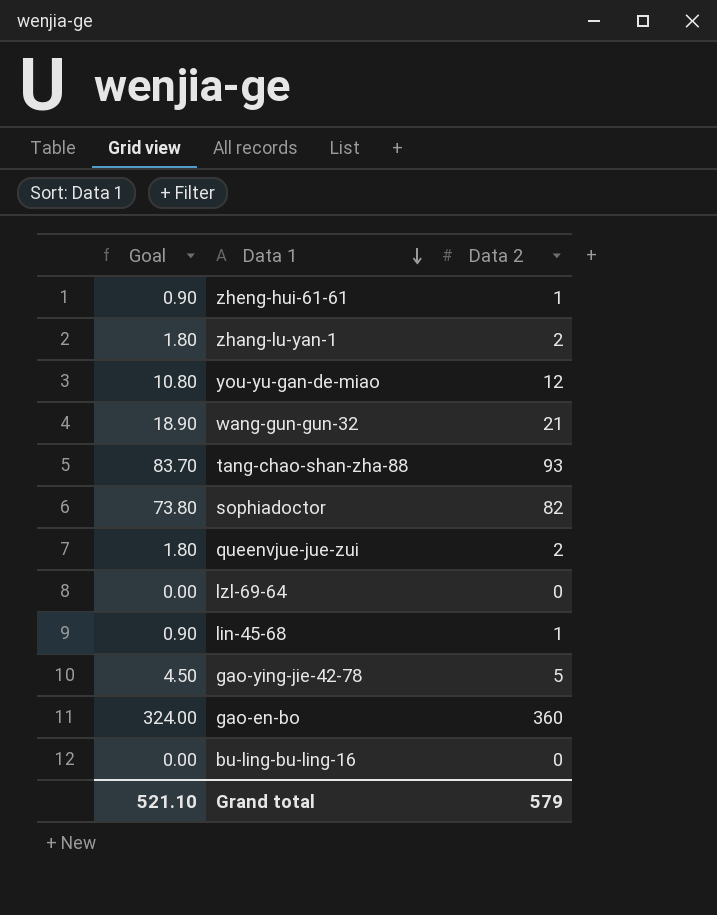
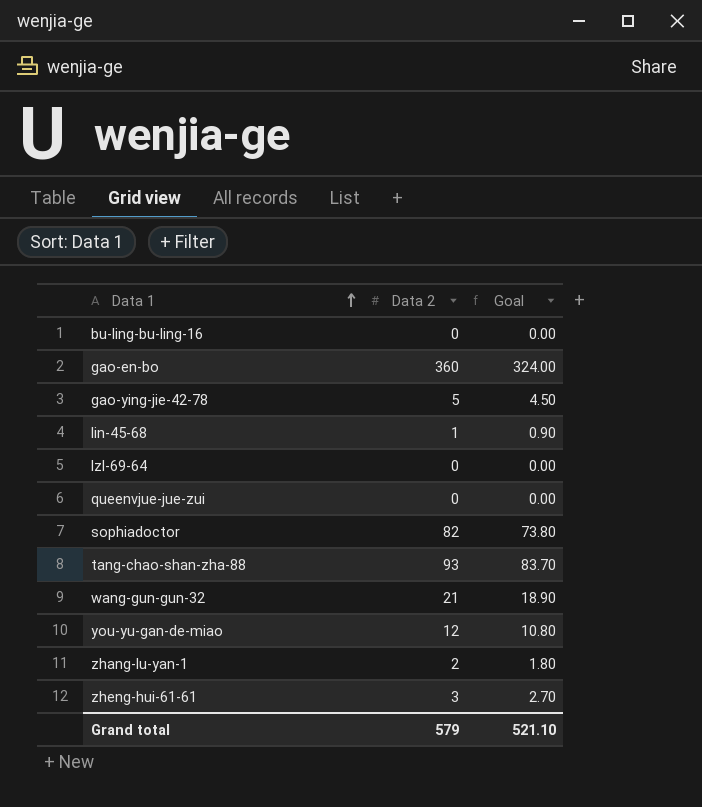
row order: Data 1 descending -> Data 1 ascending
column Goal | position: 1 -> 3
queenvjue-jue-zui | Data 2: 2 -> 0
queenvjue-jue-zui | Goal: 1.80 -> 0.00
zheng-hui-61-61 | Data 2: 1 -> 3
zheng-hui-61-61 | Goal: 0.90 -> 2.70

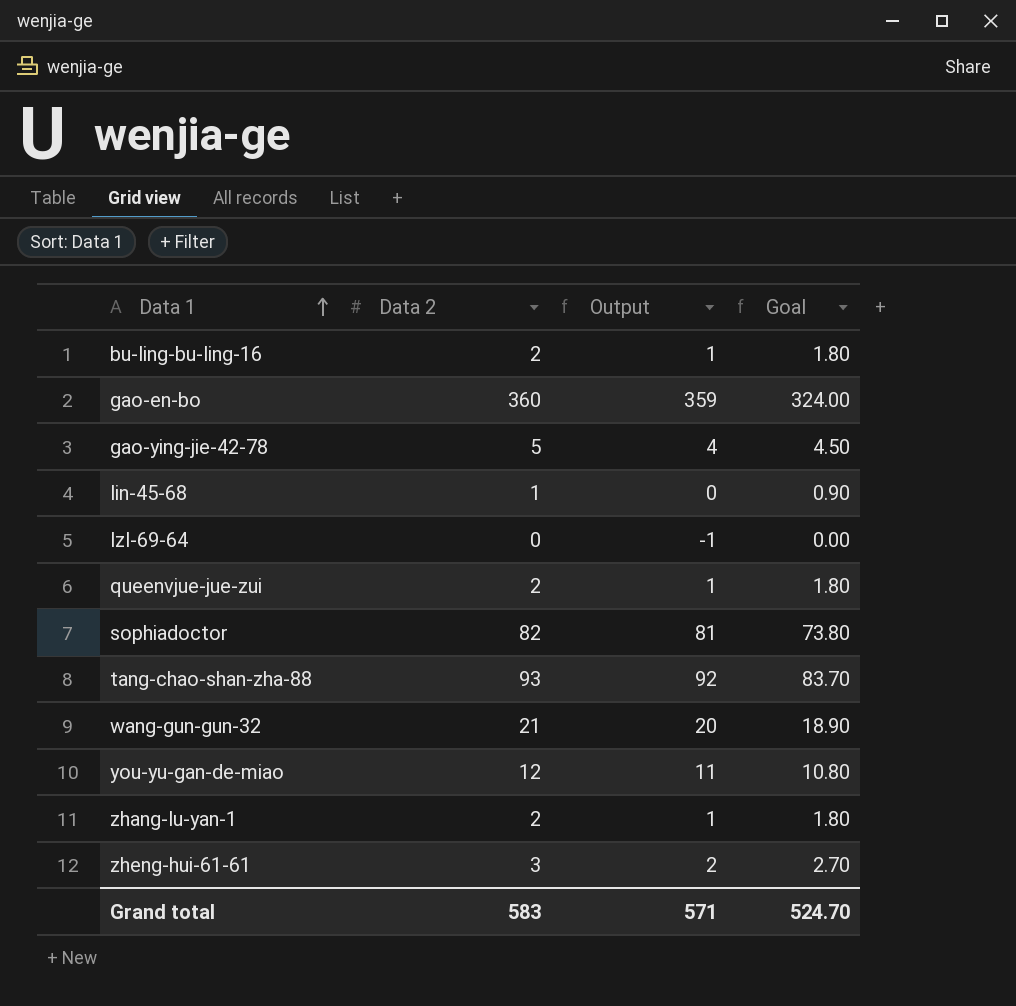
column Output | formula: none -> [Data 2] - 1
bu-ling-bu-ling-16 | Data 2: 0 -> 2
bu-ling-bu-ling-16 | Goal: 0.00 -> 1.80
queenvjue-jue-zui | Data 2: 0 -> 2
queenvjue-jue-zui | Goal: 0.00 -> 1.80
Grand total | Data 2: 579 -> 583
Grand total | Goal: 521.10 -> 524.70

